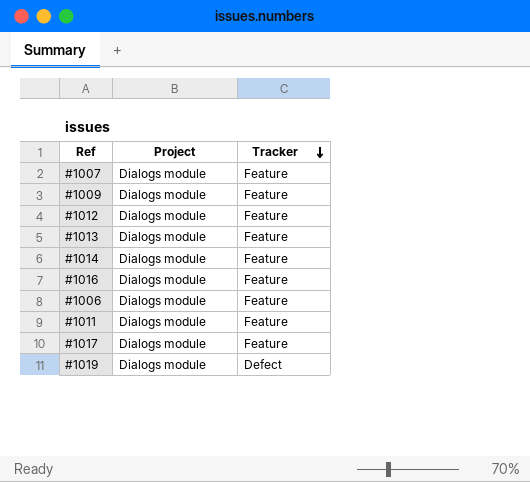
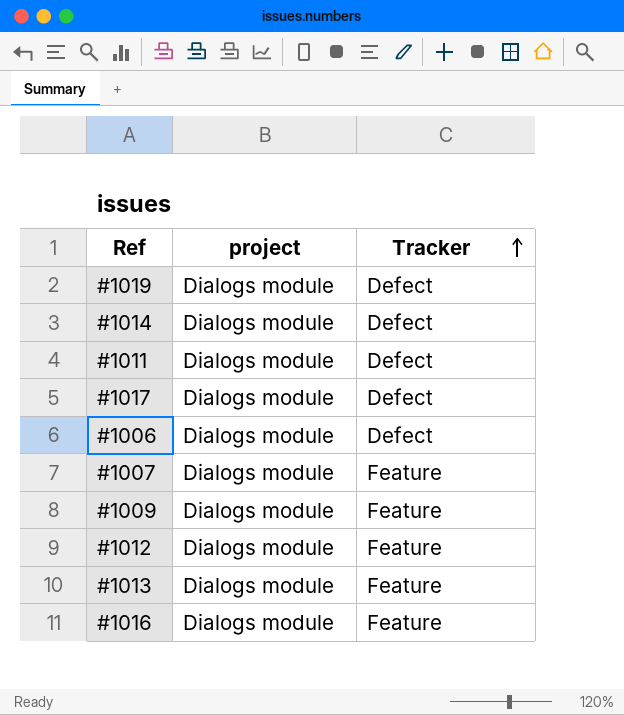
row order: Tracker descending -> Tracker ascending
column name: Project -> project
#1014 | Tracker: Feature -> Defect
#1011 | Tracker: Feature -> Defect
#1017 | Tracker: Feature -> Defect
#1006 | Tracker: Feature -> Defect

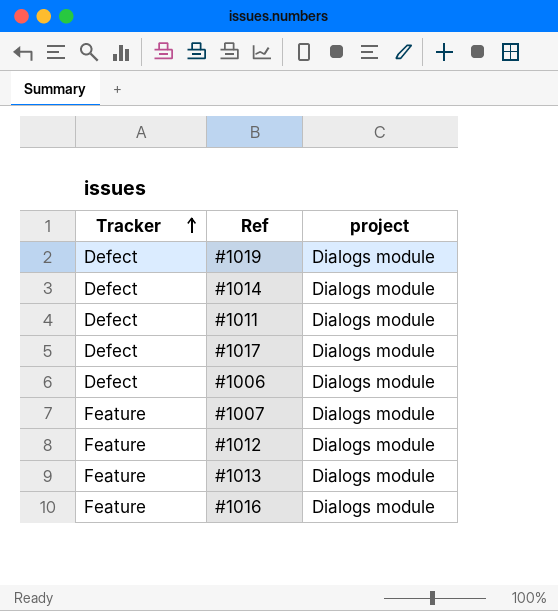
column Tracker | position: 3 -> 1
row #1009: Dialogs module | Feature -> none

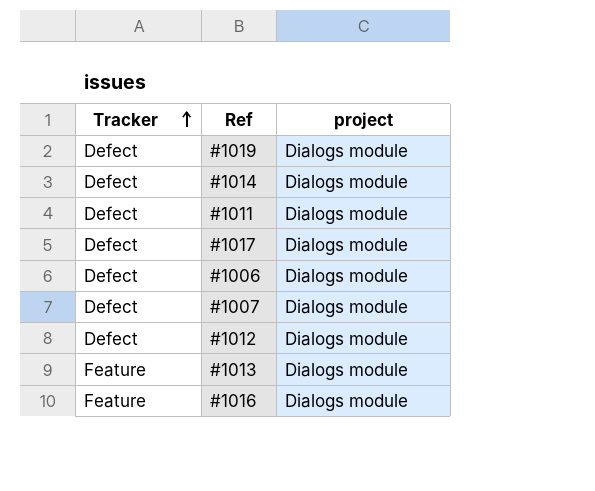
#1007 | Tracker: Feature -> Defect
#1012 | Tracker: Feature -> Defect

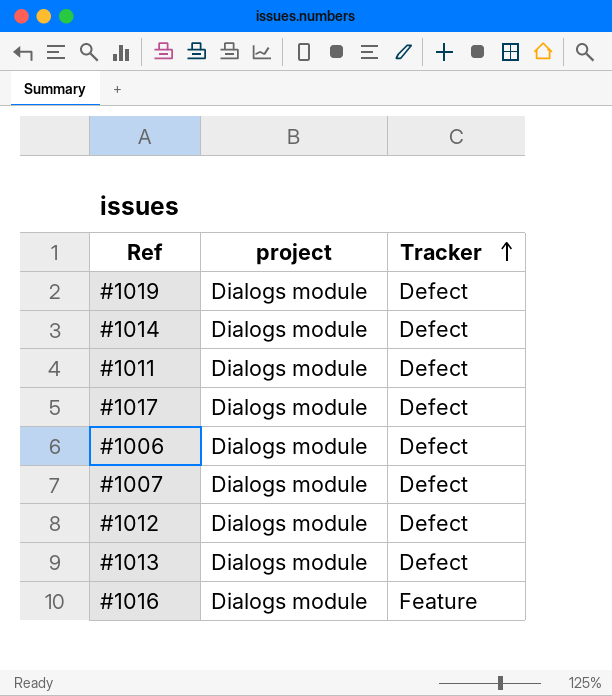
column Tracker | position: 1 -> 3
#1013 | Tracker: Feature -> Defect

